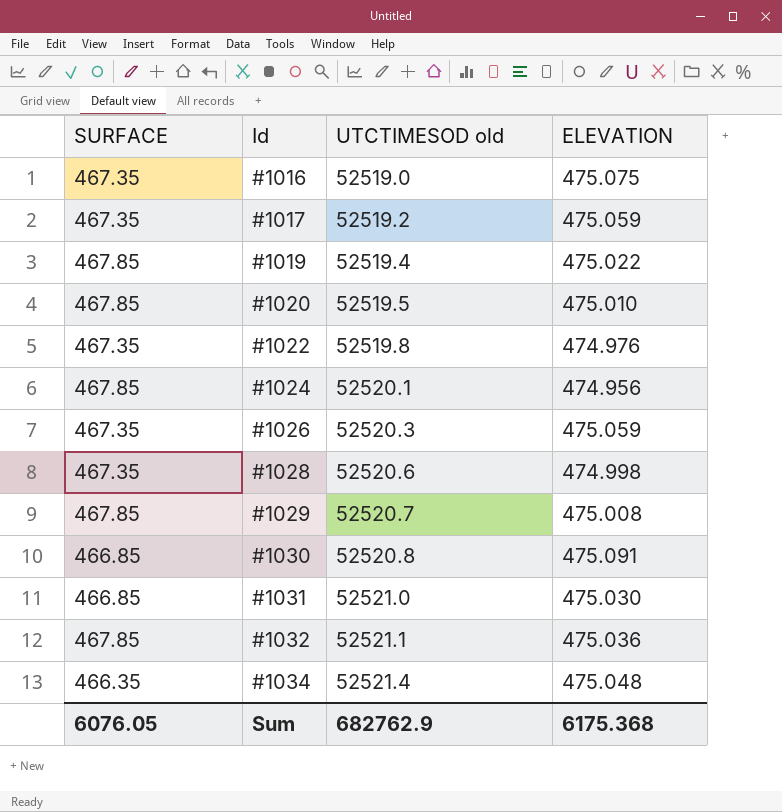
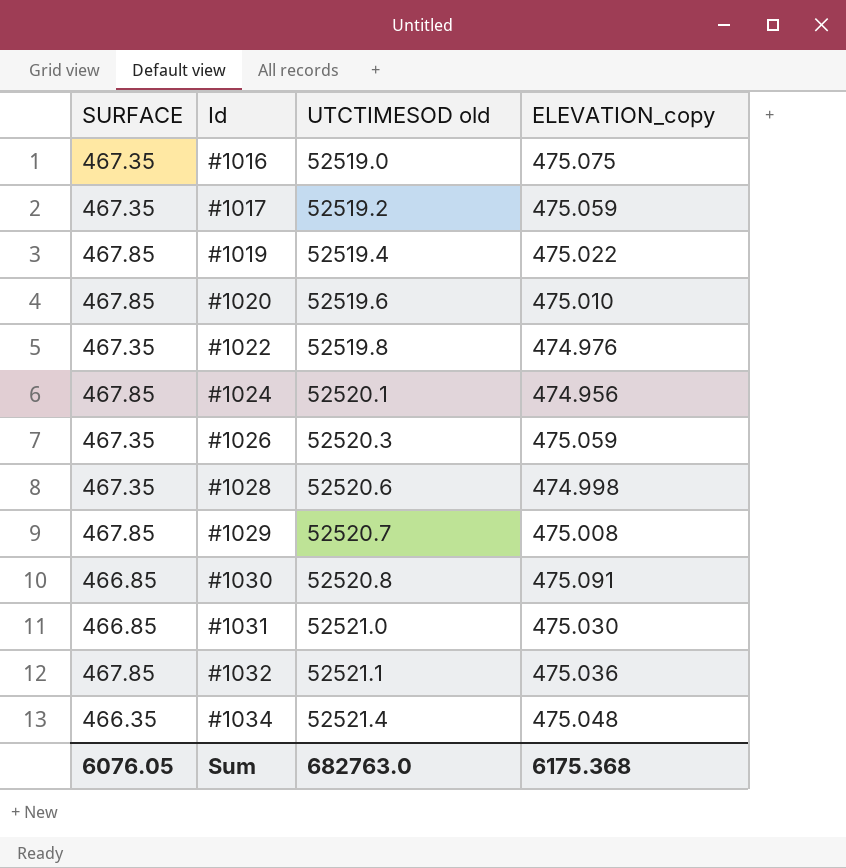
column name: ELEVATION -> ELEVATION_copy
#1020 | UTCTIMESOD old: 52519.5 -> 52519.6
Sum | UTCTIMESOD old: 682762.9 -> 682763.0

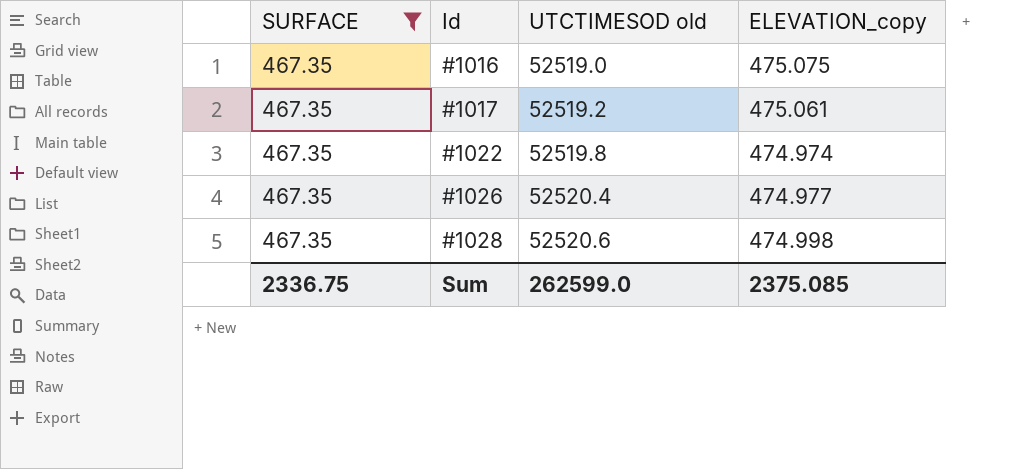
filter: none -> SURFACE = 467.35
#1017 | ELEVATION_copy: 475.059 -> 475.061
#1022 | ELEVATION_copy: 474.976 -> 474.974
#1026 | UTCTIMESOD old: 52520.3 -> 52520.4
#1026 | ELEVATION_copy: 475.059 -> 474.977
Sum | SURFACE: 6076.05 -> 2336.75
Sum | UTCTIMESOD old: 682763.0 -> 262599.0
Sum | ELEVATION_copy: 6175.368 -> 2375.085

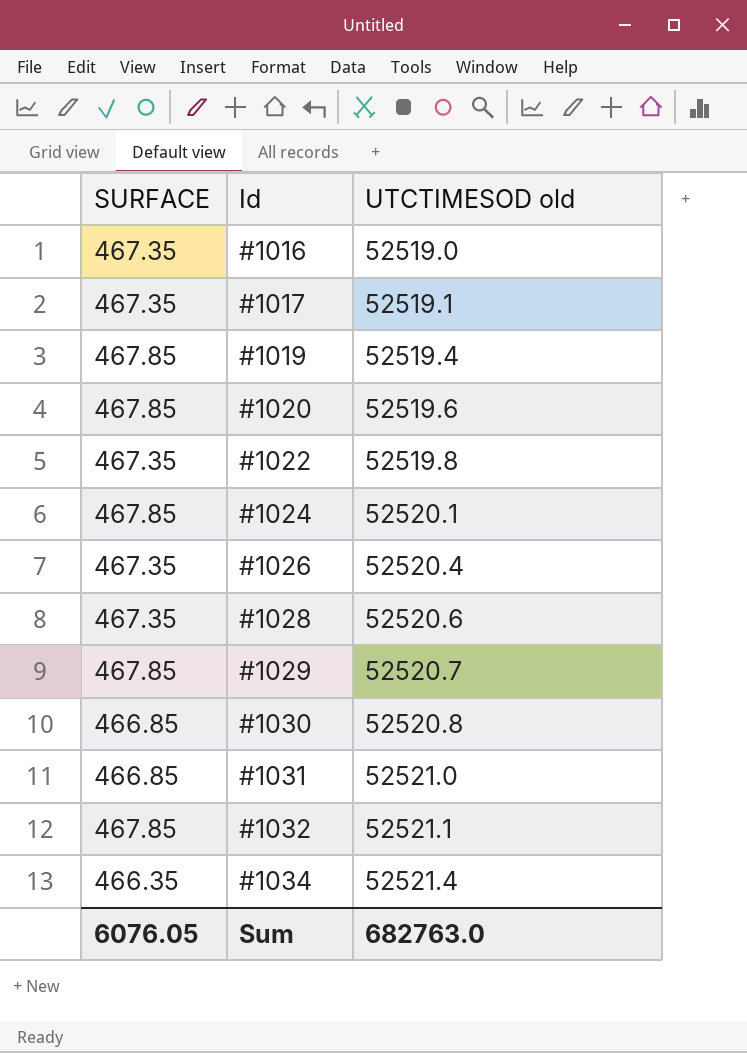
filter: SURFACE = 467.35 -> none
column ELEVATION_copy | position: 4 -> none
#1017 | UTCTIMESOD old: 52519.2 -> 52519.1
Sum | SURFACE: 2336.75 -> 6076.05
Sum | UTCTIMESOD old: 262599.0 -> 682763.0

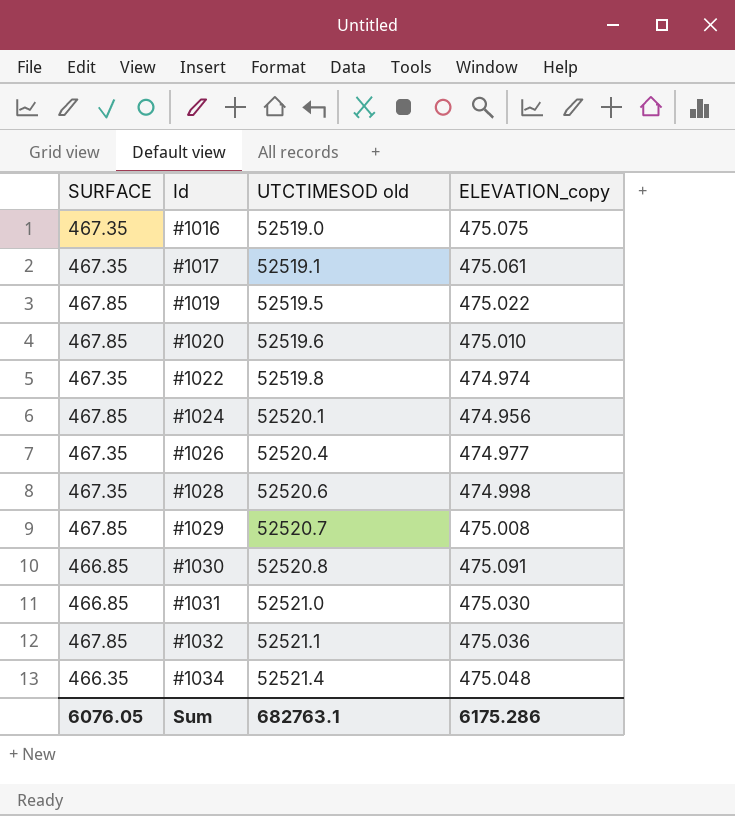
column ELEVATION_copy | position: none -> 4
#1019 | UTCTIMESOD old: 52519.4 -> 52519.5
Sum | UTCTIMESOD old: 682763.0 -> 682763.1

